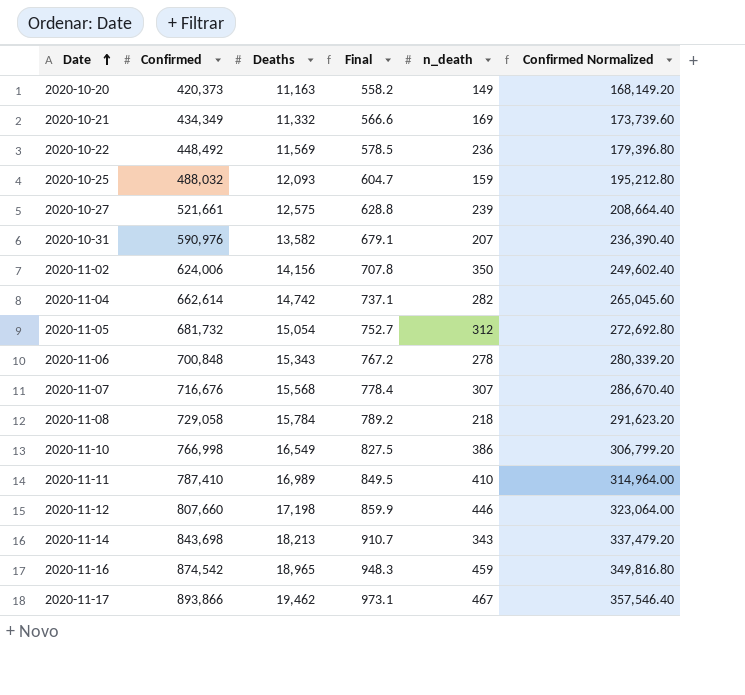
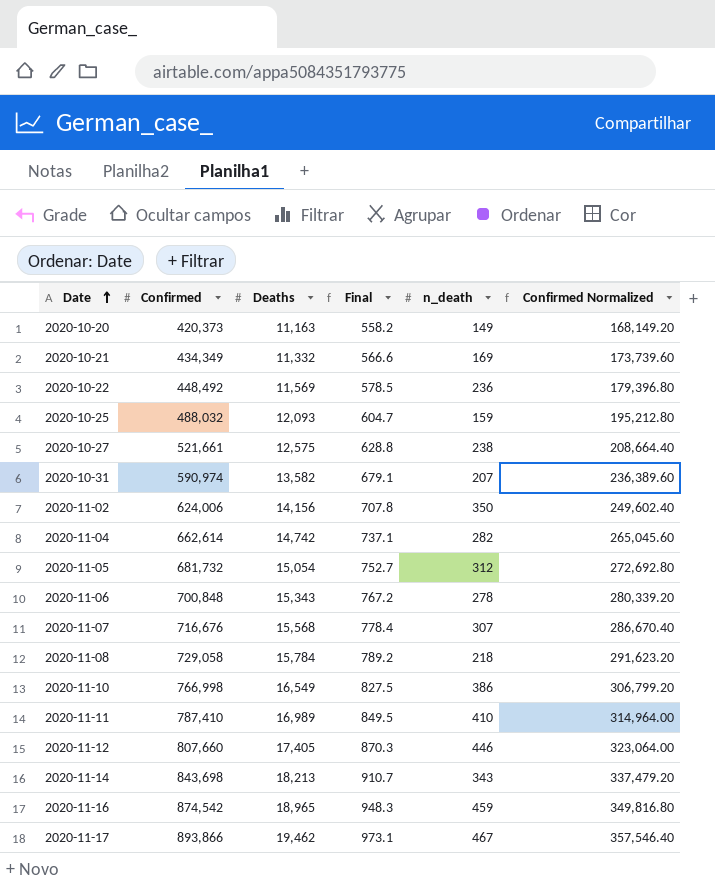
2020-10-27 | n_death: 239 -> 238
2020-10-31 | Confirmed: 590,976 -> 590,974
2020-10-31 | Confirmed Normalized: 236,390.40 -> 236,389.60
2020-11-12 | Deaths: 17,198 -> 17,405
2020-11-12 | Final: 859.9 -> 870.3

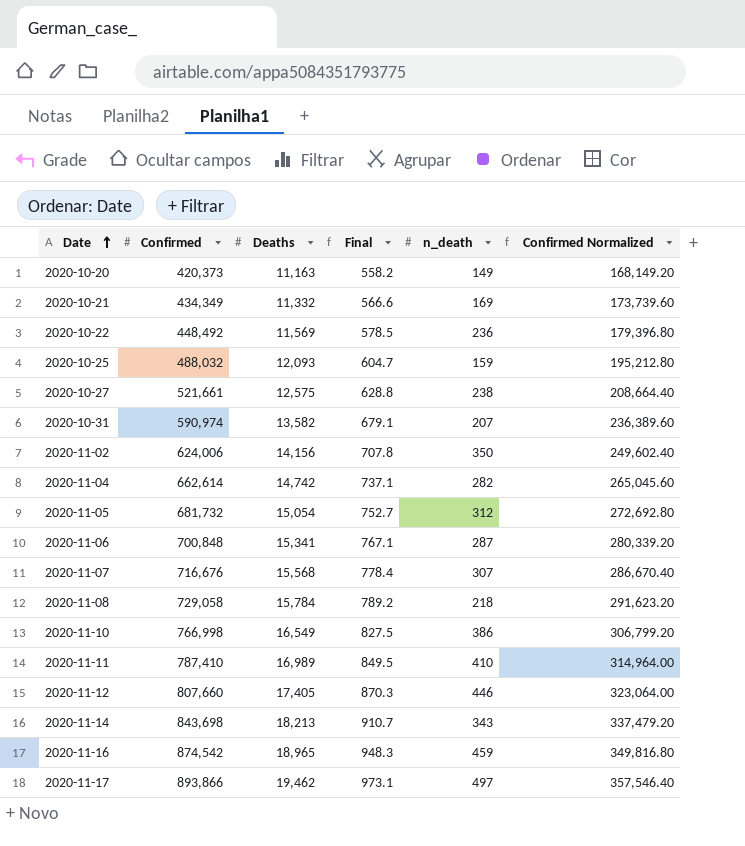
2020-11-06 | Deaths: 15,343 -> 15,341
2020-11-06 | Final: 767.2 -> 767.1
2020-11-06 | n_death: 278 -> 287
2020-11-17 | n_death: 467 -> 497

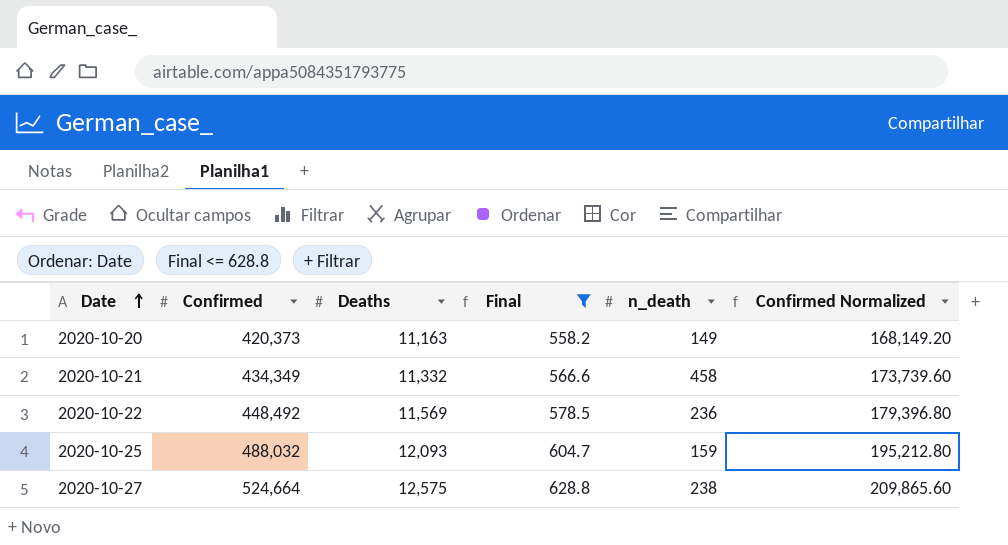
filter: none -> Final <= 628.8
2020-10-21 | n_death: 169 -> 458
2020-10-27 | Confirmed: 521,661 -> 524,664
2020-10-27 | Confirmed Normalized: 208,664.40 -> 209,865.60

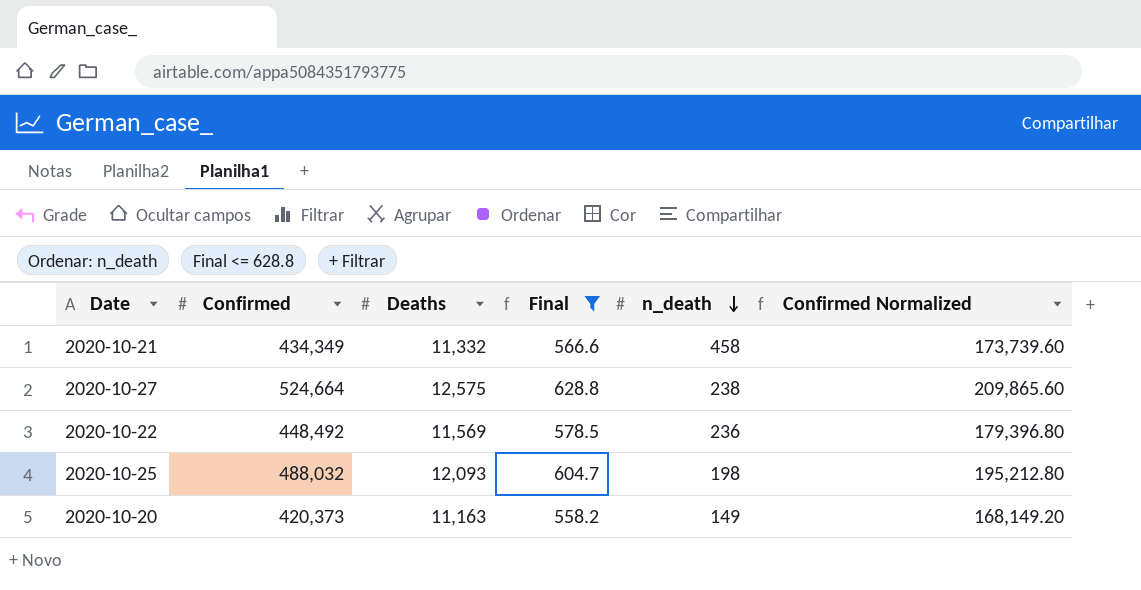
row order: Date ascending -> n_death descending
2020-10-25 | n_death: 159 -> 198

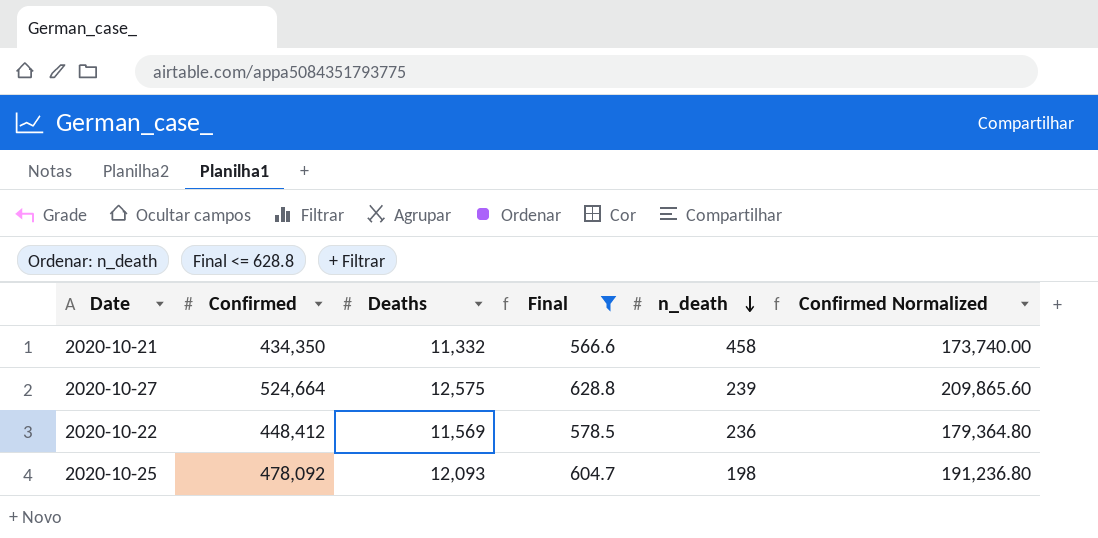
row 2020-10-20: 420,373 | 11,163 | 558.2 | 149 | 168,149.20 -> none
2020-10-21 | Confirmed: 434,349 -> 434,350
2020-10-21 | Confirmed Normalized: 173,739.60 -> 173,740.00
2020-10-27 | n_death: 238 -> 239
2020-10-22 | Confirmed: 448,492 -> 448,412
2020-10-22 | Confirmed Normalized: 179,396.80 -> 179,364.80
2020-10-25 | Confirmed: 488,032 -> 478,092
2020-10-25 | Confirmed Normalized: 195,212.80 -> 191,236.80

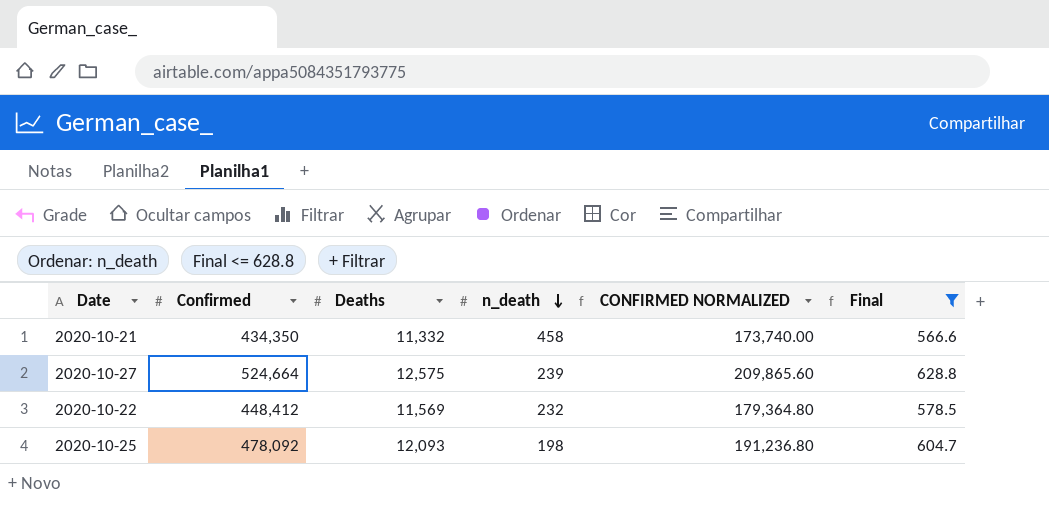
column name: Confirmed Normalized -> CONFIRMED NORMALIZED
column Final | position: 4 -> 6
2020-10-22 | n_death: 236 -> 232

